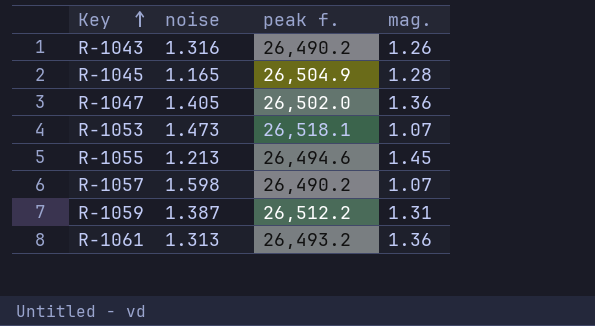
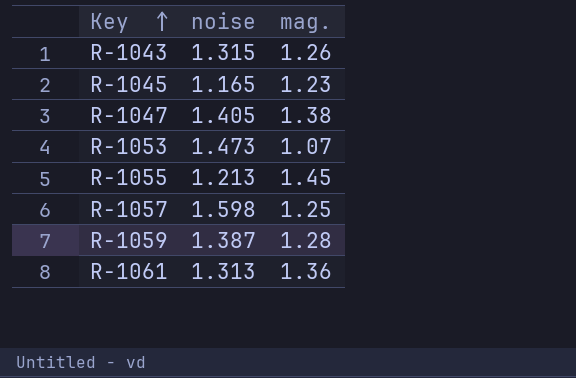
column peak f. | position: 3 -> none
R-1043 | noise: 1.316 -> 1.315
R-1045 | mag.: 1.28 -> 1.23
R-1047 | mag.: 1.36 -> 1.38
R-1057 | mag.: 1.07 -> 1.25
R-1059 | mag.: 1.31 -> 1.28

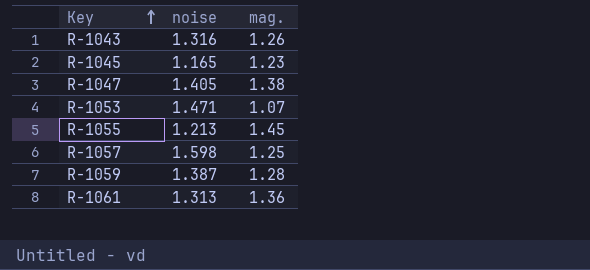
R-1043 | noise: 1.315 -> 1.316
R-1053 | noise: 1.473 -> 1.471

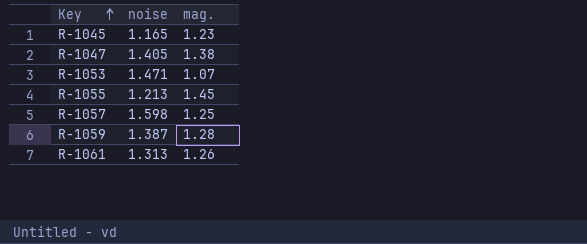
row R-1043: 1.316 | 1.26 -> none
R-1061 | mag.: 1.36 -> 1.26

